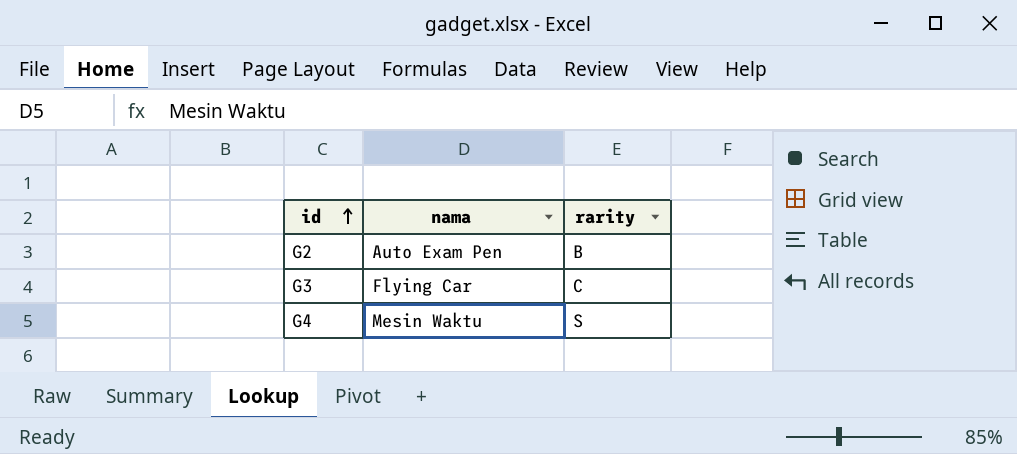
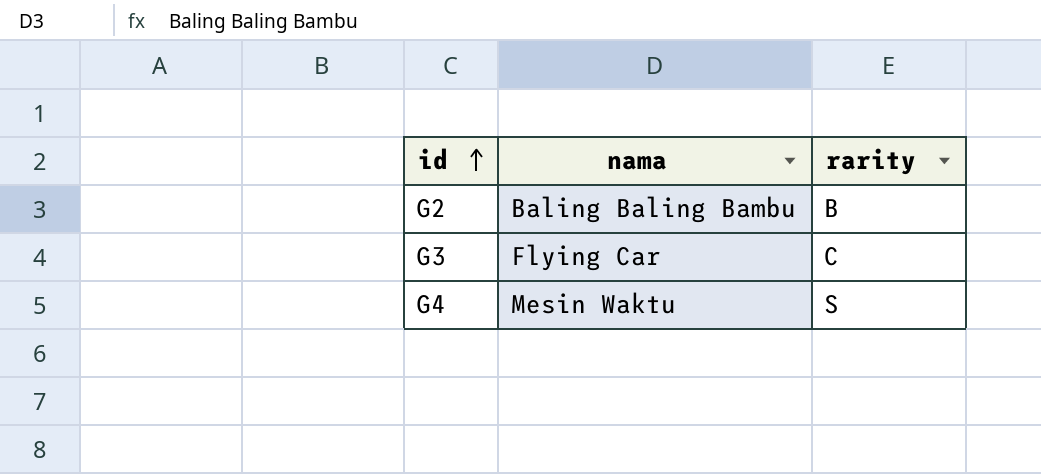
G2 | nama: Auto Exam Pen -> Baling Baling Bambu

